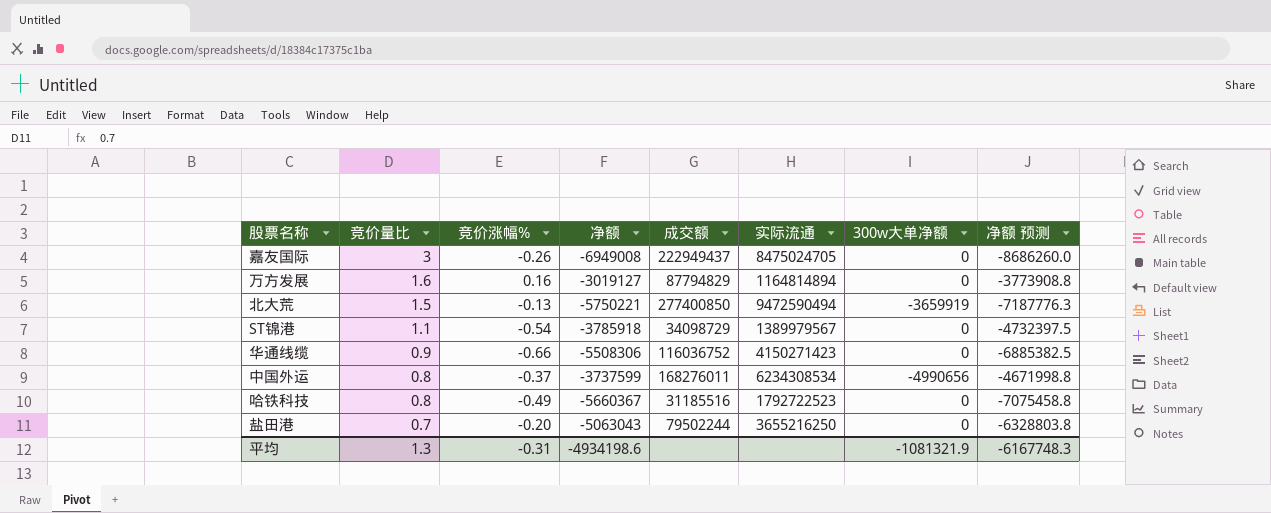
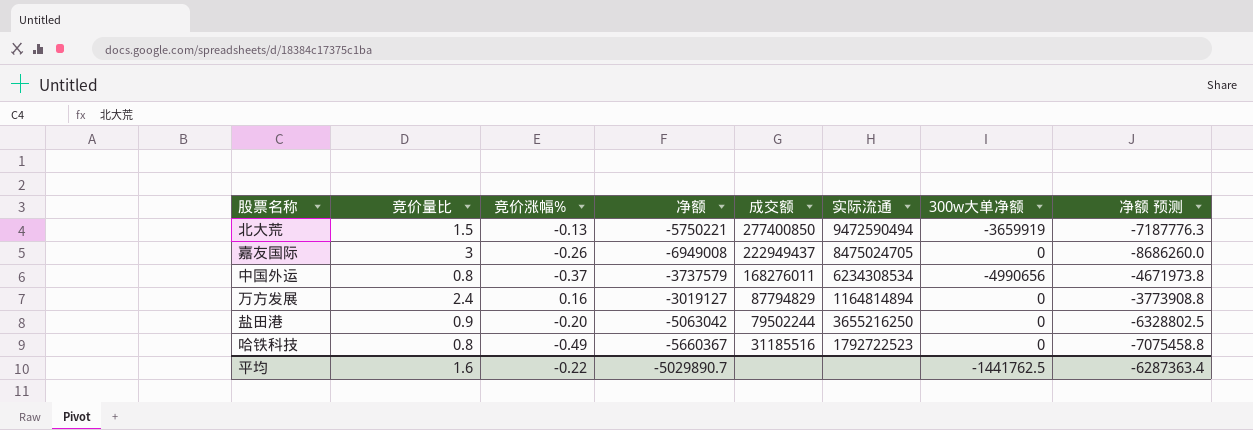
row order: 竞价量比 descending -> 成交额 descending
row ST锦港: 1.1 | -0.54 | -3785918 | 34098729 | 1389979567 | 0 | -4732397.5 -> none
row 华通线缆: 0.9 | -0.66 | -5508306 | 116036752 | 4150271423 | 0 | -6885382.5 -> none
中国外运 | 净额: -3737599 -> -3737579
中国外运 | 净额 预测: -4671998.8 -> -4671973.8
万方发展 | 竞价量比: 1.6 -> 2.4
盐田港 | 竞价量比: 0.7 -> 0.9
盐田港 | 净额: -5063043 -> -5063042
盐田港 | 净额 预测: -6328803.8 -> -6328802.5
平均 | 竞价量比: 1.3 -> 1.6
平均 | 竞价涨幅%: -0.31 -> -0.22
平均 | 净额: -4934198.6 -> -5029890.7
平均 | 300w大单净额: -1081321.9 -> -1441762.5
平均 | 净额 预测: -6167748.3 -> -6287363.4

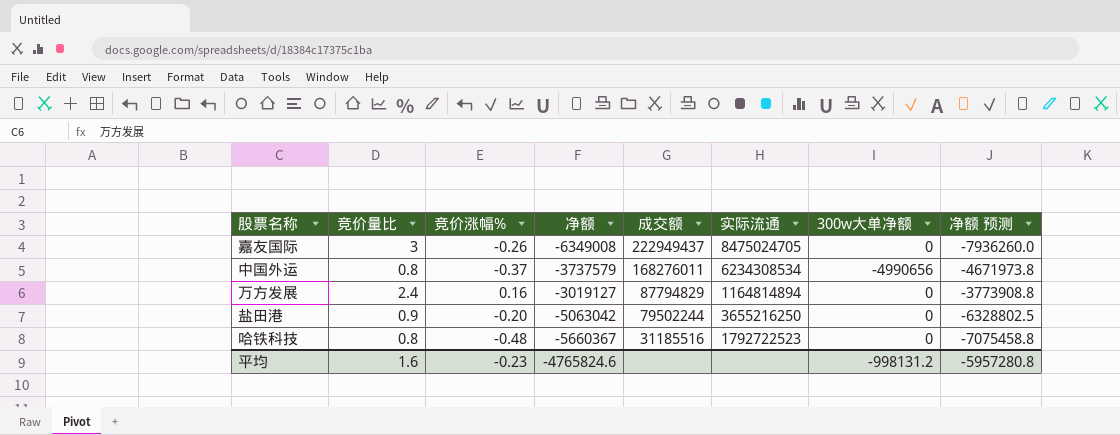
row 北大荒: 1.5 | -0.13 | -5750221 | 277400850 | 9472590494 | -3659919 | -7187776.3 -> none
嘉友国际 | 净额: -6949008 -> -6349008
嘉友国际 | 净额 预测: -8686260.0 -> -7936260.0
哈铁科技 | 竞价涨幅%: -0.49 -> -0.48
平均 | 竞价涨幅%: -0.22 -> -0.23
平均 | 净额: -5029890.7 -> -4765824.6
平均 | 300w大单净额: -1441762.5 -> -998131.2
平均 | 净额 预测: -6287363.4 -> -5957280.8

